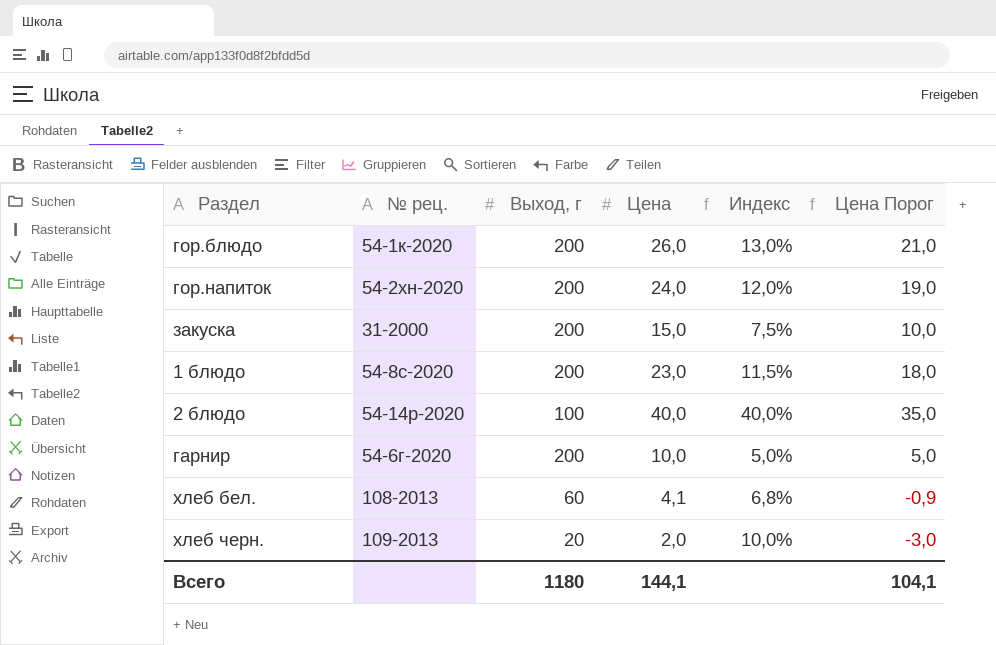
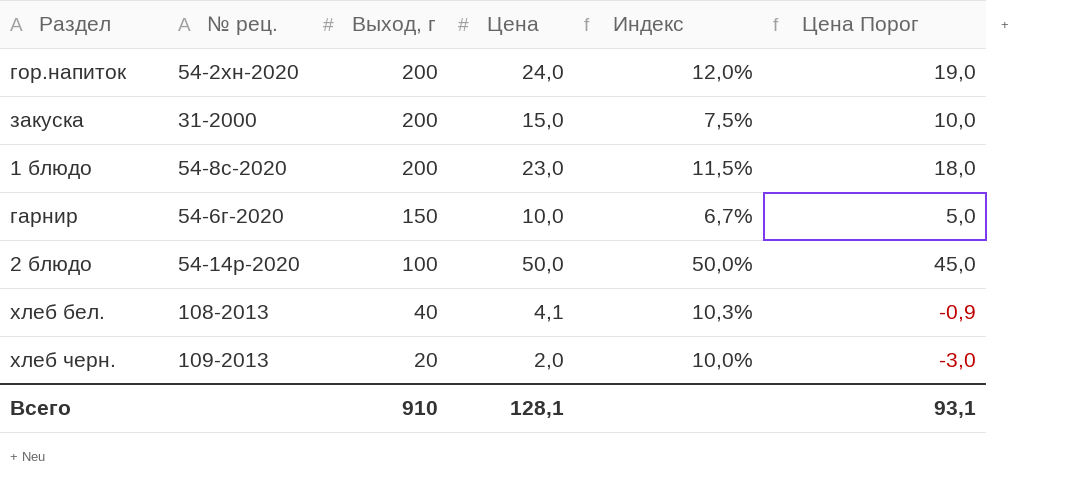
row order: none -> Выход, г descending
row гор.блюдо: 54-1к-2020 | 200 | 26,0 | 13,0% | 21,0 -> none
гарнир | Выход, г: 200 -> 150
гарнир | Индекс: 5,0% -> 6,7%
2 блюдо | Цена: 40,0 -> 50,0
2 блюдо | Индекс: 40,0% -> 50,0%
2 блюдо | Цена Порог: 35,0 -> 45,0
хлеб бел. | Выход, г: 60 -> 40
хлеб бел. | Индекс: 6,8% -> 10,3%
Всего | Выход, г: 1180 -> 910
Всего | Цена: 144,1 -> 128,1
Всего | Цена Порог: 104,1 -> 93,1

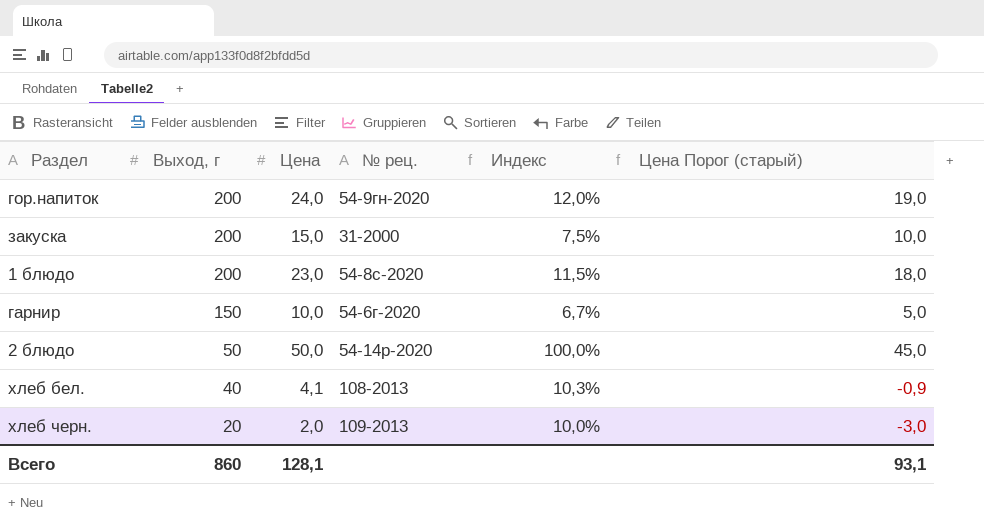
column № рец. | position: 2 -> 4
column name: Цена Порог -> Цена Порог (старый)
гор.напиток | № рец.: 54-2хн-2020 -> 54-9гн-2020
2 блюдо | Выход, г: 100 -> 50
2 блюдо | Индекс: 50,0% -> 100,0%
Всего | Выход, г: 910 -> 860

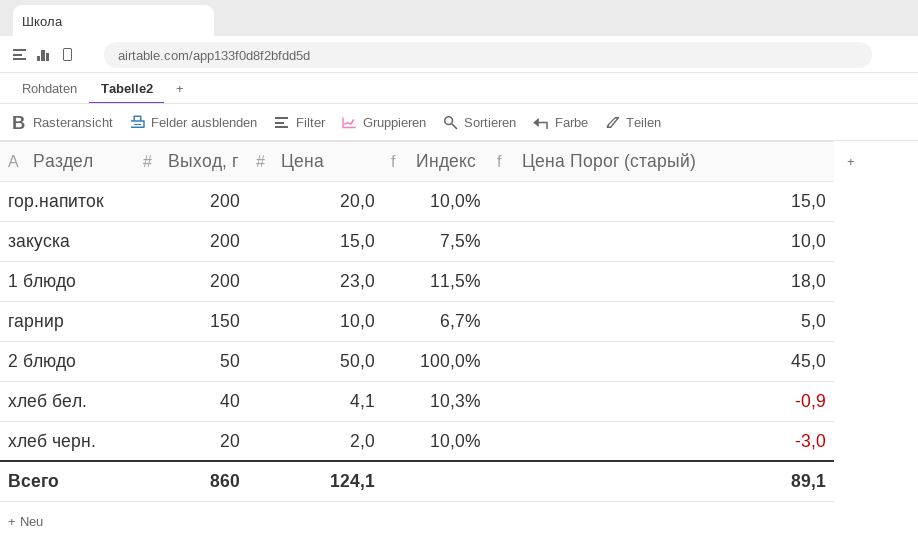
column № рец. | position: 4 -> none
гор.напиток | Цена: 24,0 -> 20,0
гор.напиток | Индекс: 12,0% -> 10,0%
гор.напиток | Цена Порог (старый): 19,0 -> 15,0
Всего | Цена: 128,1 -> 124,1
Всего | Цена Порог (старый): 93,1 -> 89,1

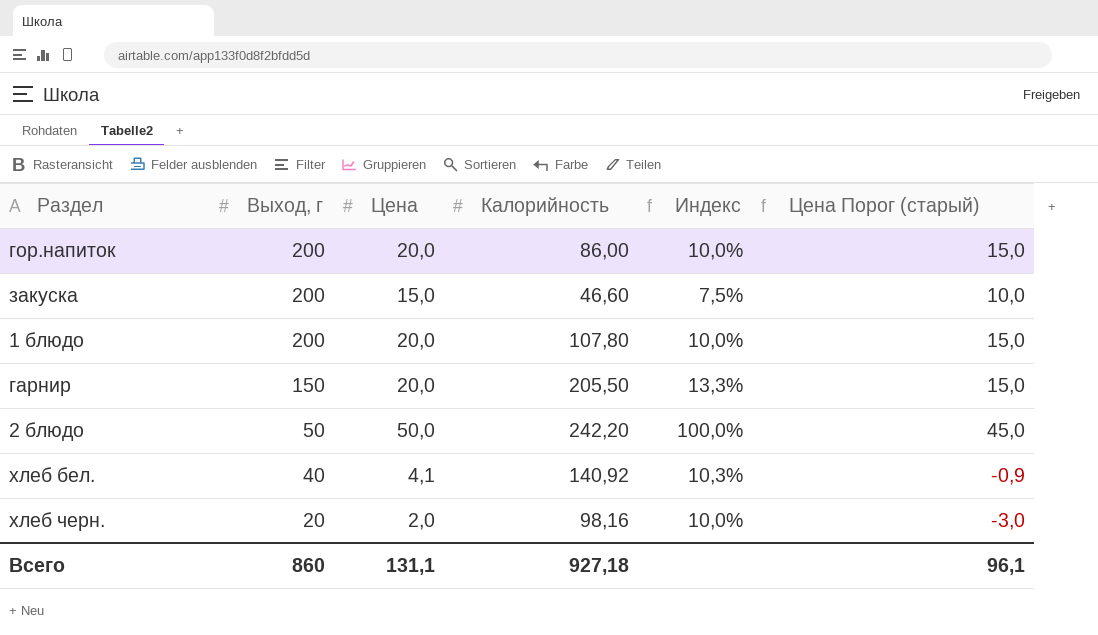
column Калорийность | position: none -> 4
1 блюдо | Цена: 23,0 -> 20,0
1 блюдо | Индекс: 11,5% -> 10,0%
1 блюдо | Цена Порог (старый): 18,0 -> 15,0
гарнир | Цена: 10,0 -> 20,0
гарнир | Индекс: 6,7% -> 13,3%
гарнир | Цена Порог (старый): 5,0 -> 15,0
Всего | Цена: 124,1 -> 131,1
Всего | Цена Порог (старый): 89,1 -> 96,1

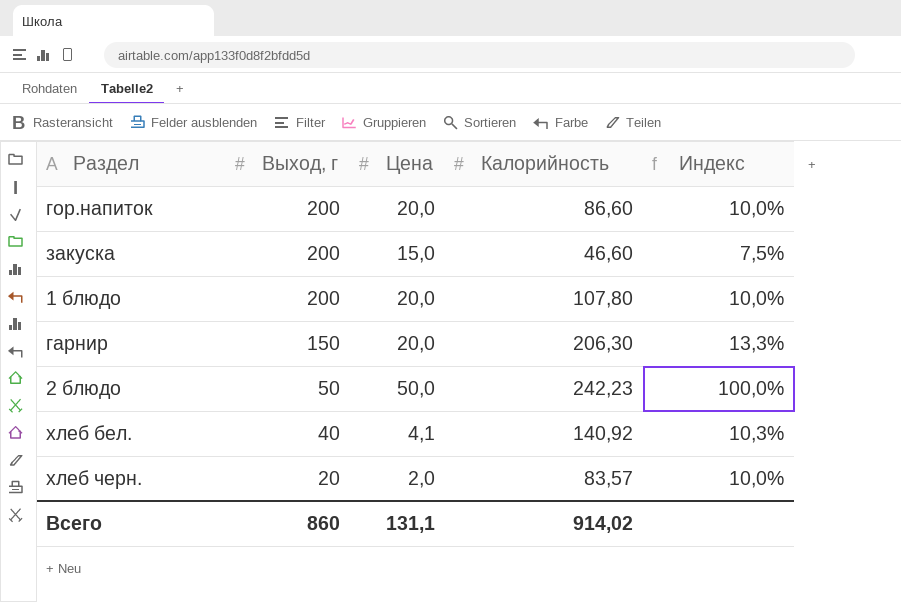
column Цена Порог (старый) | formula: [Цена] - 5 -> none
гор.напиток | Калорийность: 86,00 -> 86,60
гарнир | Калорийность: 205,50 -> 206,30
2 блюдо | Калорийность: 242,20 -> 242,23
хлеб черн. | Калорийность: 98,16 -> 83,57
Всего | Калорийность: 927,18 -> 914,02

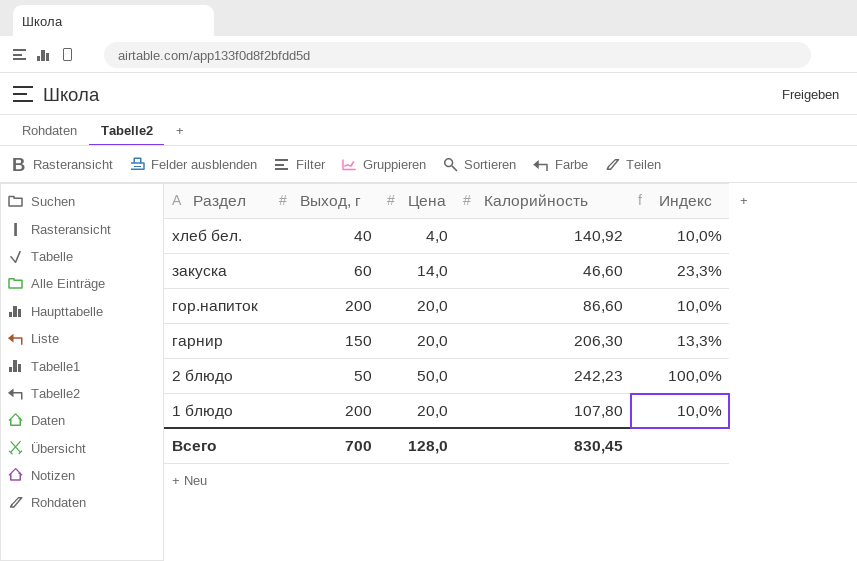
row order: Выход, г descending -> Раздел descending
row хлеб черн.: 20 | 2,0 | 83,57 | 10,0% -> none
хлеб бел. | Цена: 4,1 -> 4,0
хлеб бел. | Индекс: 10,3% -> 10,0%
закуска | Выход, г: 200 -> 60
закуска | Цена: 15,0 -> 14,0
закуска | Индекс: 7,5% -> 23,3%
Всего | Выход, г: 860 -> 700
Всего | Цена: 131,1 -> 128,0
Всего | Калорийность: 914,02 -> 830,45

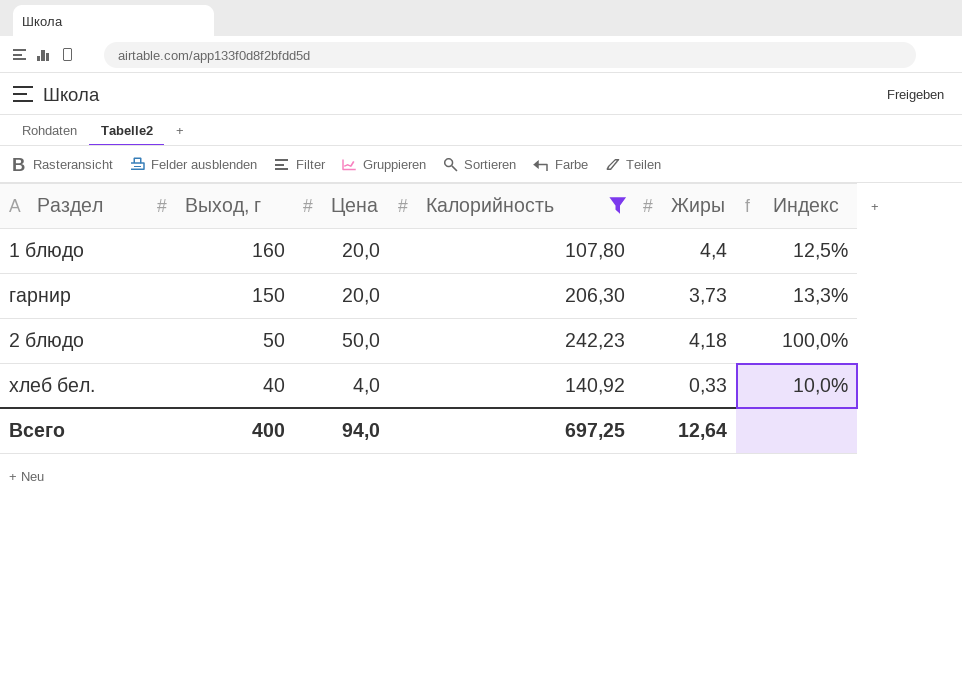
filter: none -> Калорийность >= 107,80
row order: Раздел descending -> Выход, г descending
column Жиры | position: none -> 5
1 блюдо | Выход, г: 200 -> 160
1 блюдо | Индекс: 10,0% -> 12,5%
Всего | Выход, г: 700 -> 400
Всего | Цена: 128,0 -> 94,0
Всего | Калорийность: 830,45 -> 697,25

